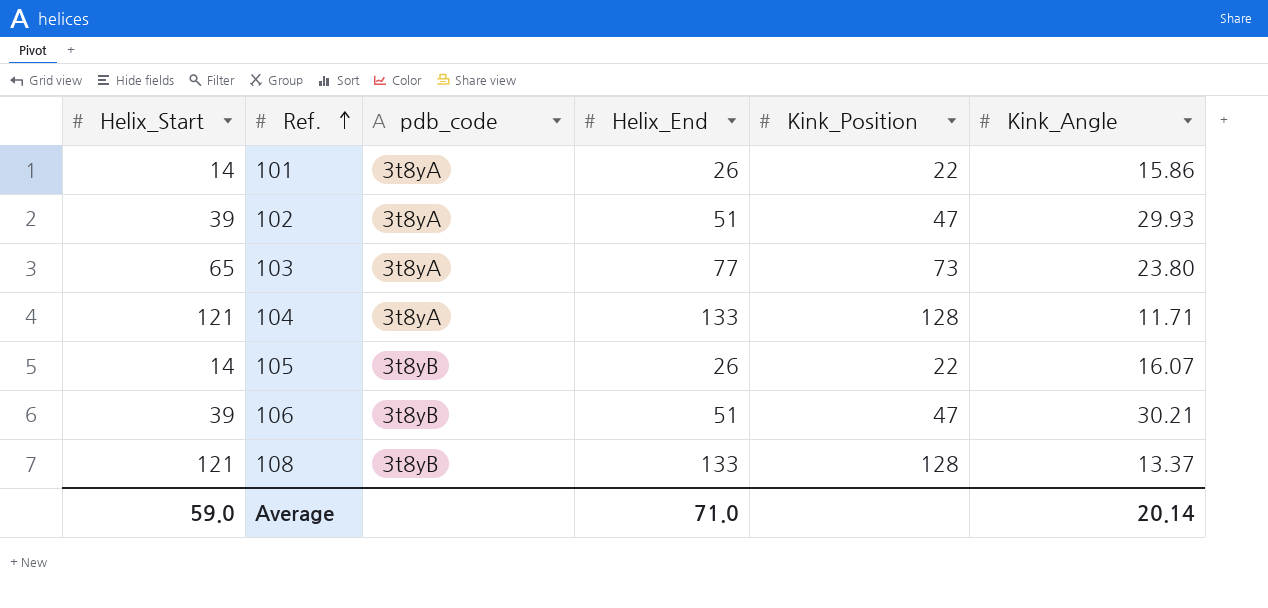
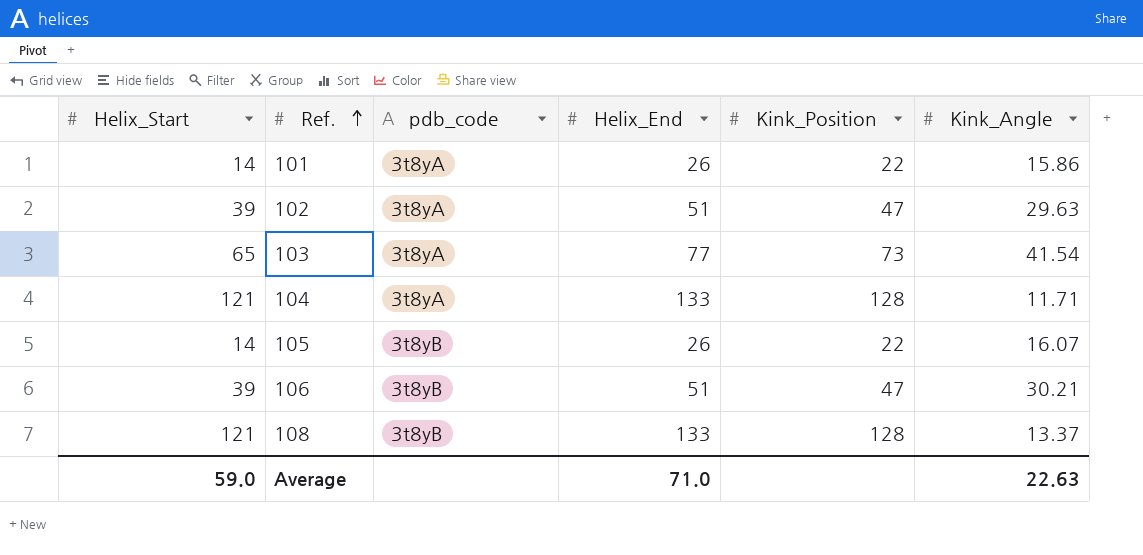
102 | Kink_Angle: 29.93 -> 29.63
103 | Kink_Angle: 23.80 -> 41.54
Average | Kink_Angle: 20.14 -> 22.63

